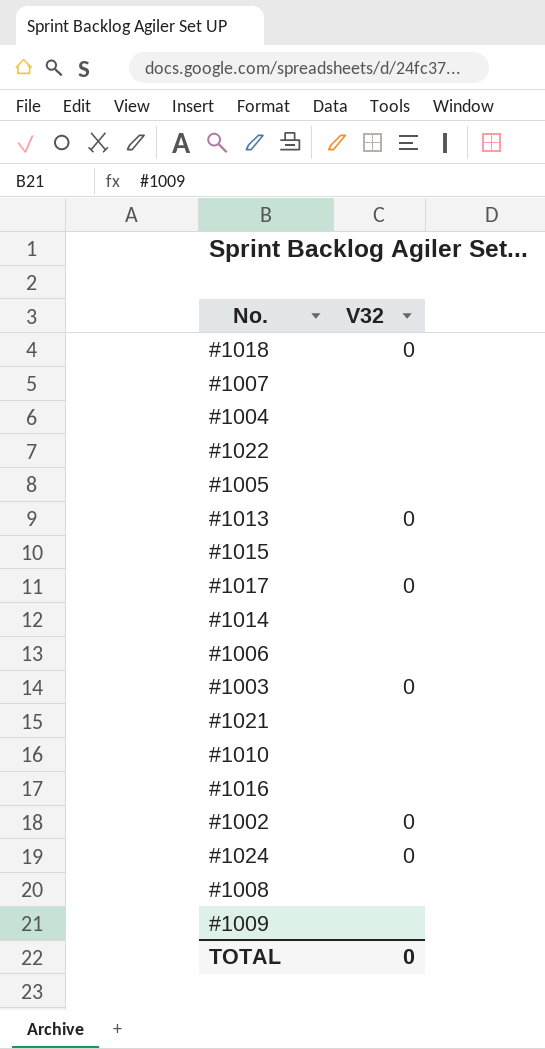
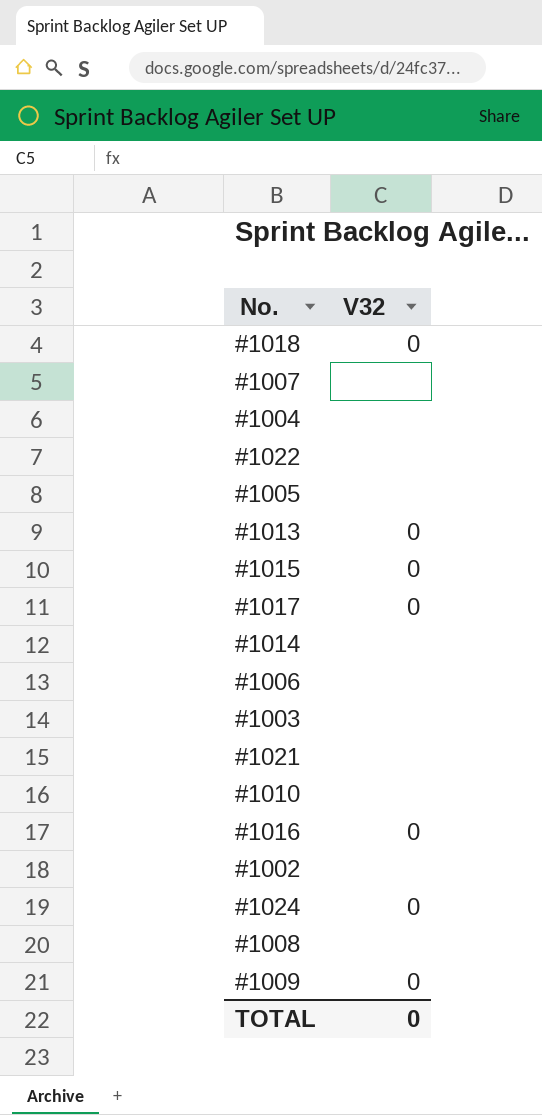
#1015 | V32: none -> 0
#1003 | V32: 0 -> none
#1016 | V32: none -> 0
#1002 | V32: 0 -> none
#1009 | V32: none -> 0

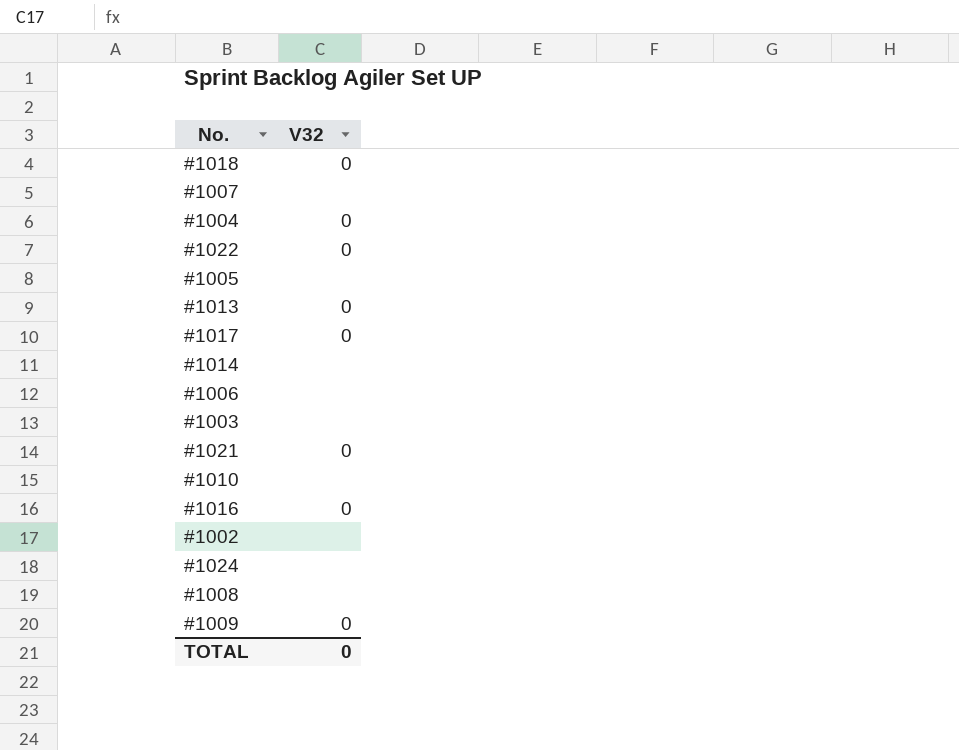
row #1015: 0 -> none
#1004 | V32: none -> 0
#1022 | V32: none -> 0
#1021 | V32: none -> 0
#1024 | V32: 0 -> none

